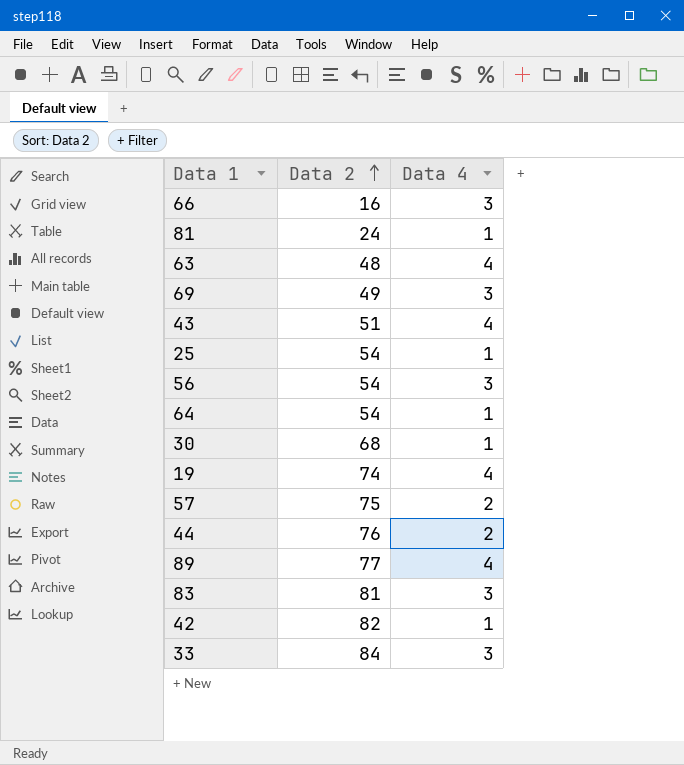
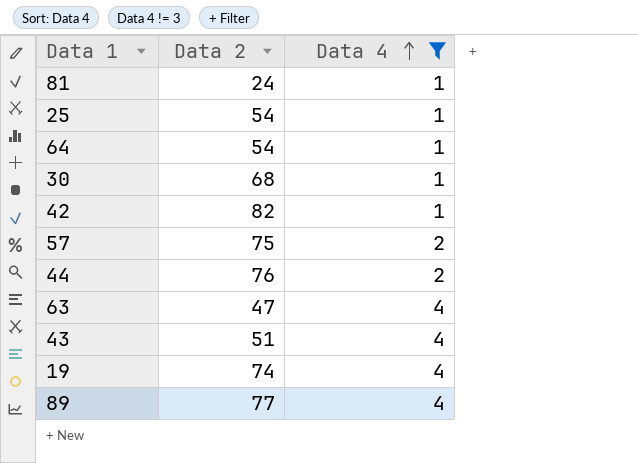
filter: none -> Data 4 != 3
row order: Data 2 ascending -> Data 4 ascending
63 | Data 2: 48 -> 47

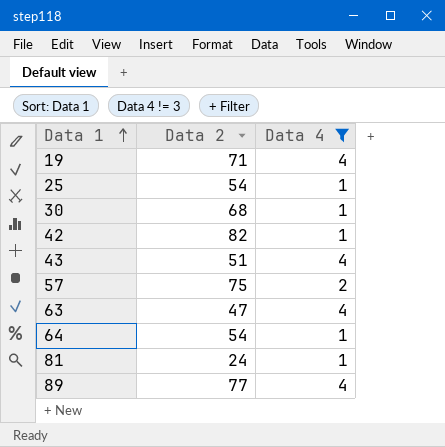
row order: Data 4 ascending -> Data 1 ascending
row 44: 76 | 2 -> none
19 | Data 2: 74 -> 71

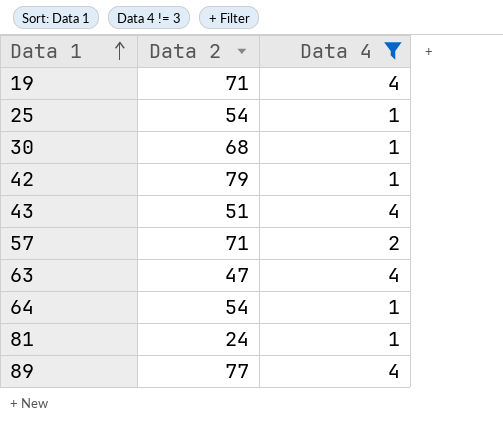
42 | Data 2: 82 -> 79
57 | Data 2: 75 -> 71

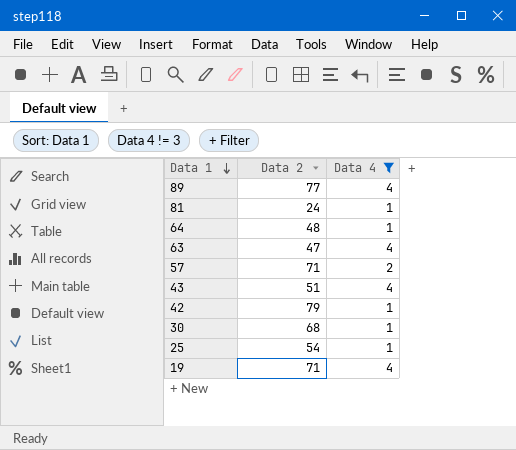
row order: Data 1 ascending -> Data 1 descending
64 | Data 2: 54 -> 48

